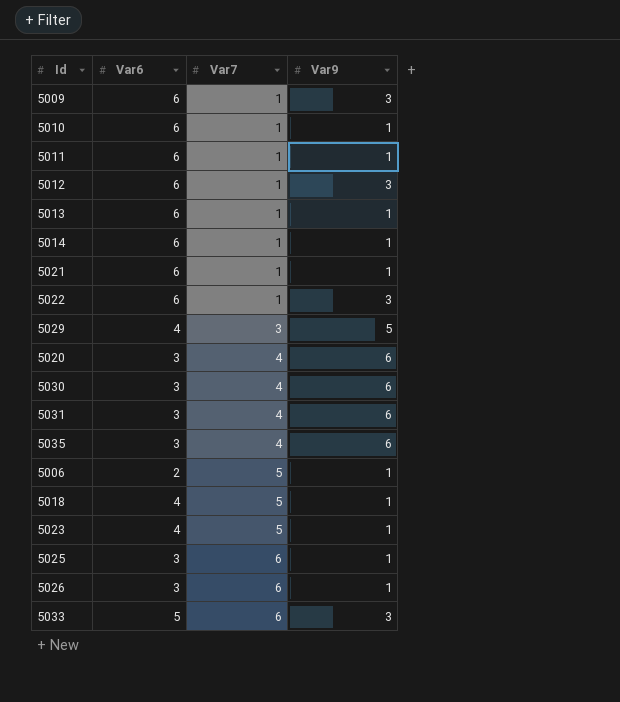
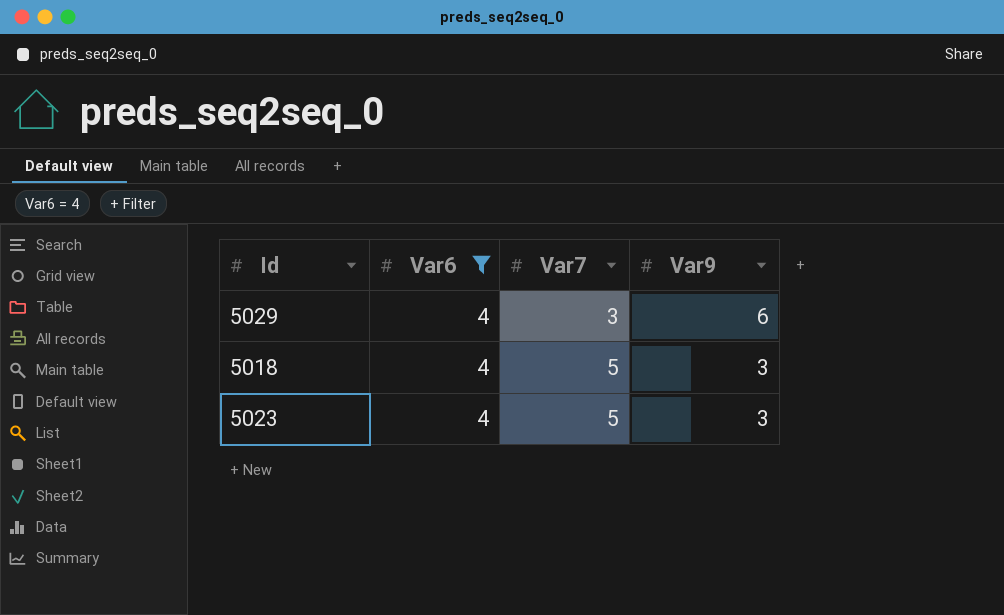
filter: none -> Var6 = 4
5029 | Var9: 5 -> 6
5018 | Var9: 1 -> 3
5023 | Var9: 1 -> 3

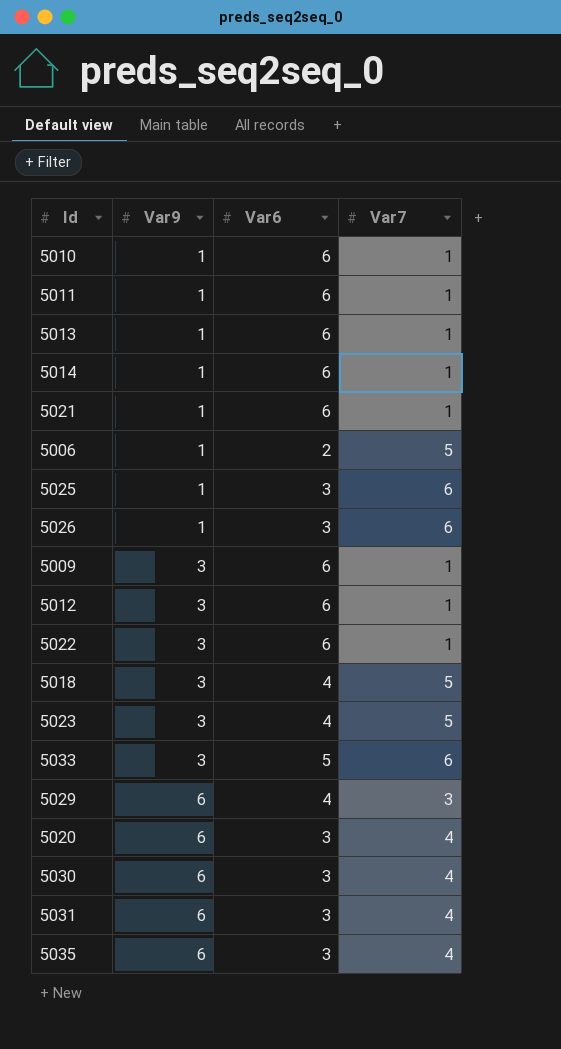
filter: Var6 = 4 -> none
row order: Var7 ascending -> Var9 ascending
column Var9 | position: 4 -> 2

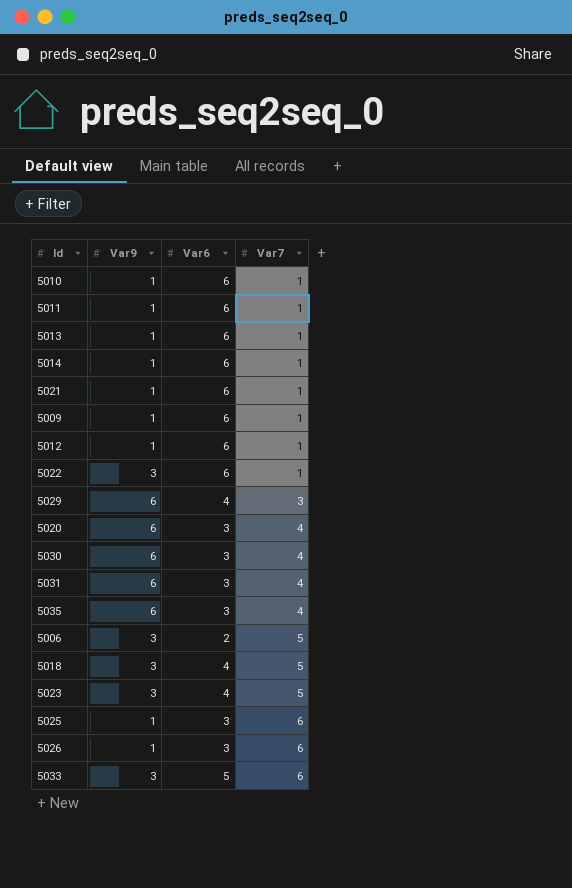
row order: Var9 ascending -> Var7 ascending
5009 | Var9: 3 -> 1
5012 | Var9: 3 -> 1
5006 | Var9: 1 -> 3

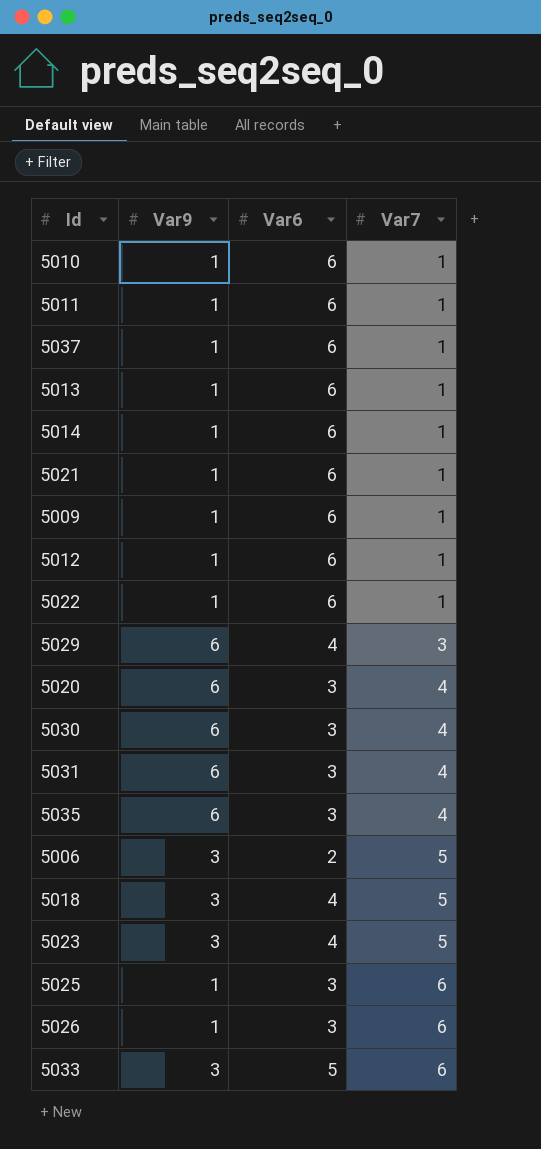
row 5037: none -> 1 | 6 | 1
5022 | Var9: 3 -> 1

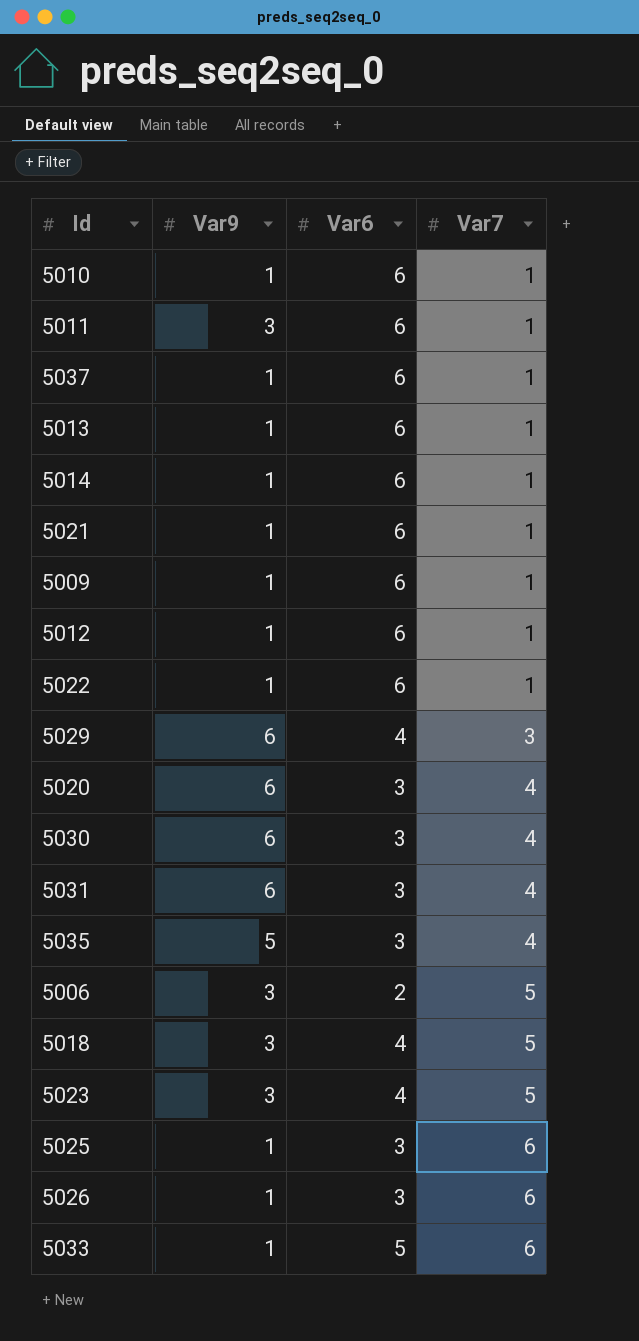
5011 | Var9: 1 -> 3
5035 | Var9: 6 -> 5
5033 | Var9: 3 -> 1

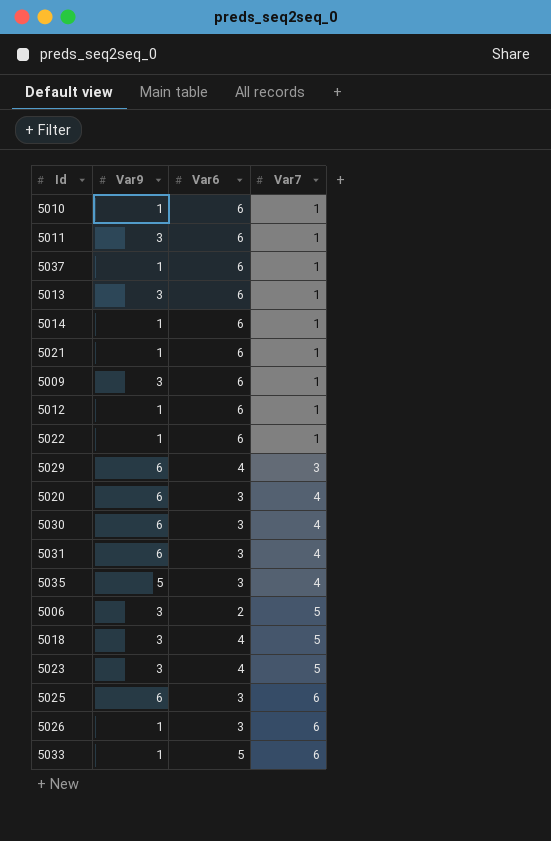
5013 | Var9: 1 -> 3
5009 | Var9: 1 -> 3
5025 | Var9: 1 -> 6

